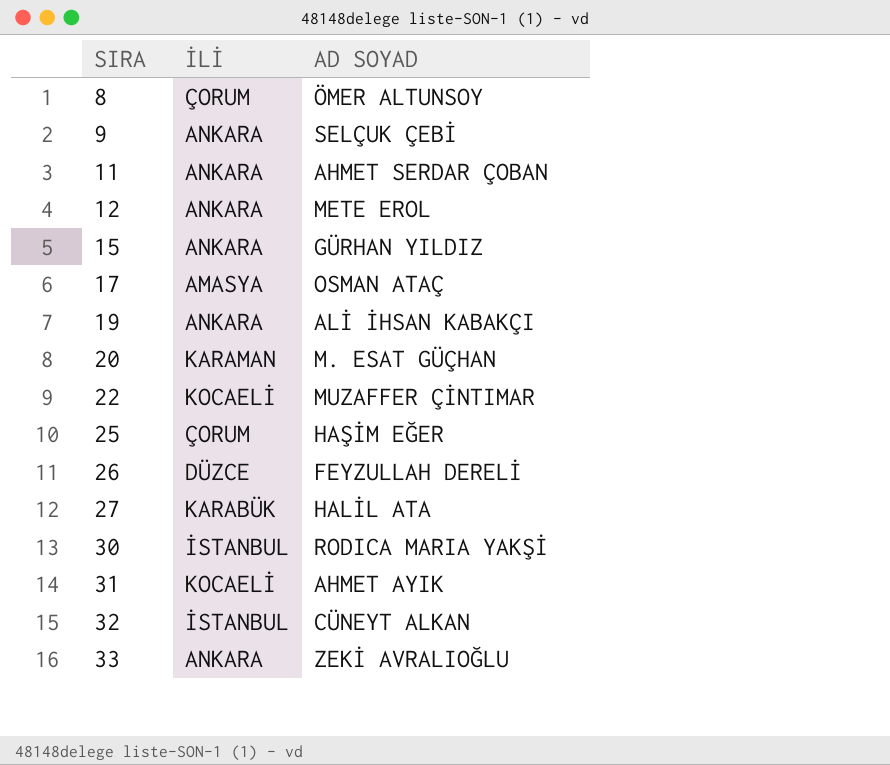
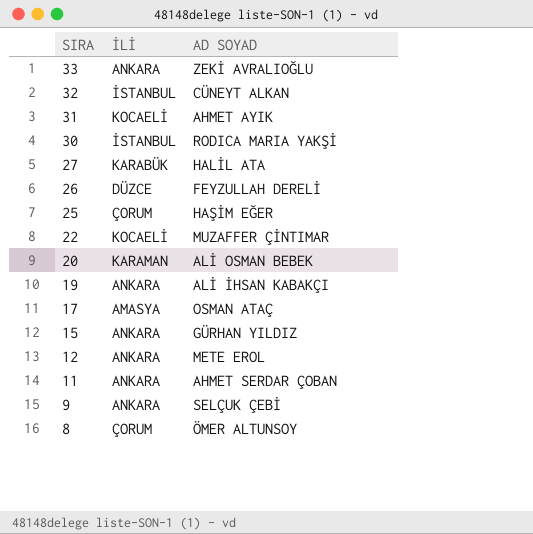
row order: SIRA ascending -> SIRA descending
20 | AD SOYAD: M. ESAT GÜÇHAN -> ALİ OSMAN BEBEK

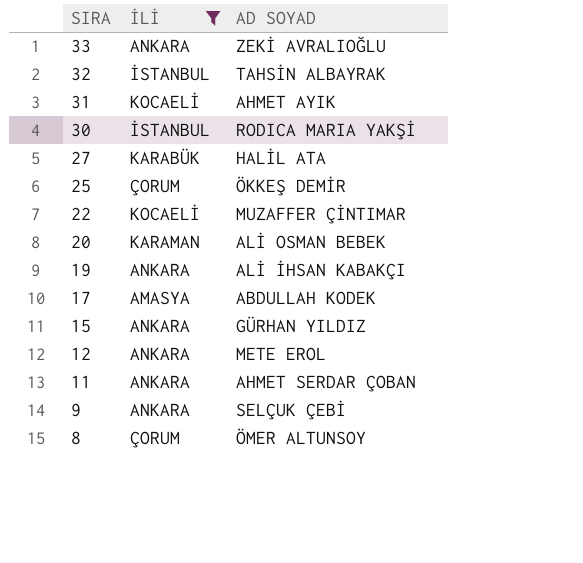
filter: none -> İLİ != DÜZCE
32 | AD SOYAD: CÜNEYT ALKAN -> TAHSİN ALBAYRAK
25 | AD SOYAD: HAŞİM EĞER -> ÖKKEŞ DEMİR
17 | AD SOYAD: OSMAN ATAÇ -> ABDULLAH KODEK

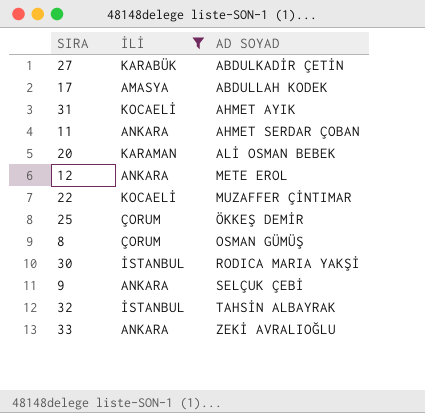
row order: SIRA descending -> AD SOYAD ascending
row 19: ANKARA | ALİ İHSAN KABAKÇI -> none
row 15: ANKARA | GÜRHAN YILDIZ -> none
27 | AD SOYAD: HALİL ATA -> ABDULKADİR ÇETİN
8 | AD SOYAD: ÖMER ALTUNSOY -> OSMAN GÜMÜŞ

